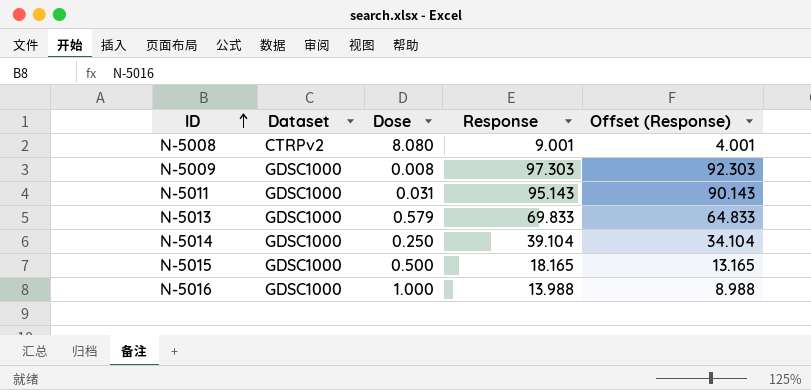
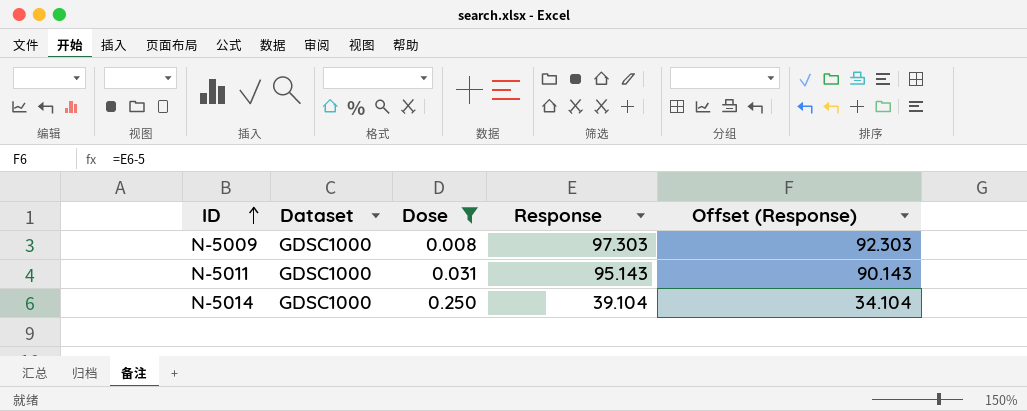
filter: none -> Dose <= 0.250

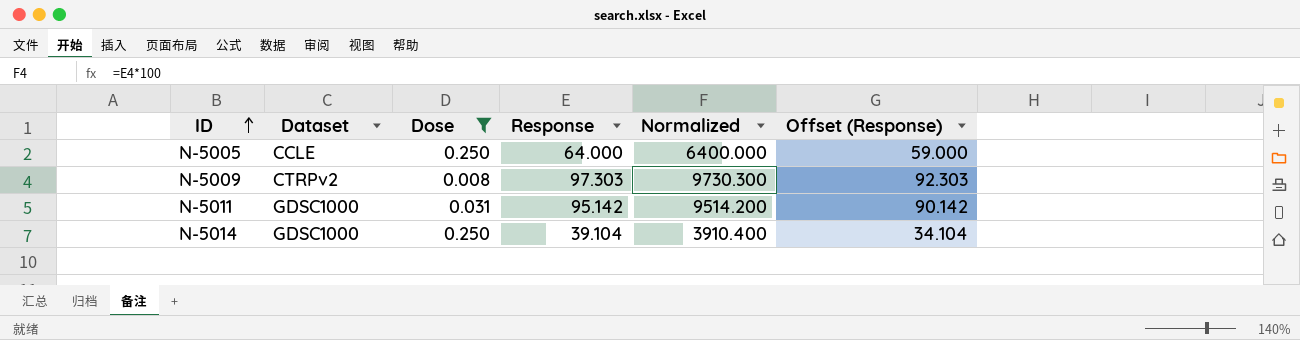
column Normalized | formula: none -> [Response] * 100
row N-5005: none -> CCLE | 0.250 | 64.000 | 6400.000 | 59.000
N-5009 | Dataset: GDSC1000 -> CTRPv2
N-5011 | Response: 95.143 -> 95.142
N-5011 | Offset (Response): 90.143 -> 90.142

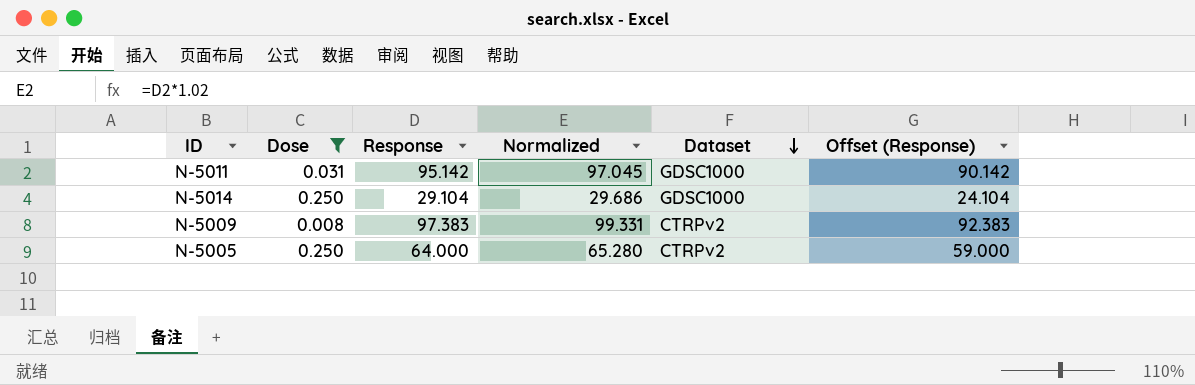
row order: ID ascending -> Dataset descending
column Normalized | formula: [Response] * 100 -> [Response] * 1.02
column Dataset | position: 2 -> 5
N-5014 | Response: 39.104 -> 29.104
N-5014 | Offset (Response): 34.104 -> 24.104
N-5009 | Response: 97.303 -> 97.383
N-5009 | Offset (Response): 92.303 -> 92.383
N-5005 | Dataset: CCLE -> CTRPv2

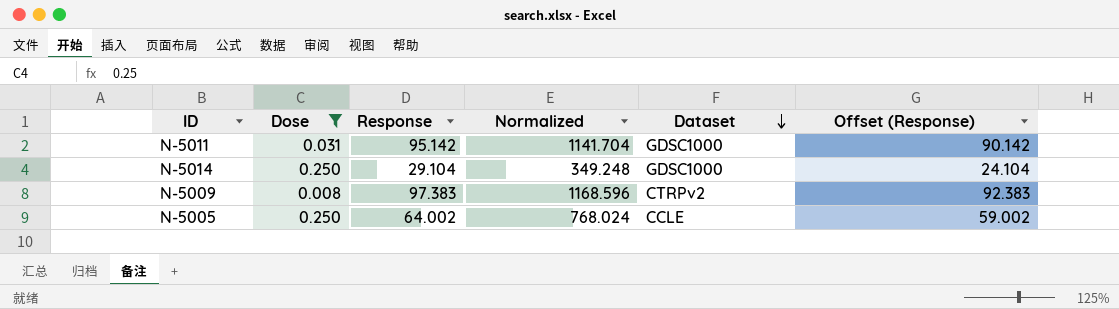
column Normalized | formula: [Response] * 1.02 -> [Response] * 12
N-5005 | Response: 64.000 -> 64.002
N-5005 | Dataset: CTRPv2 -> CCLE
N-5005 | Offset (Response): 59.000 -> 59.002

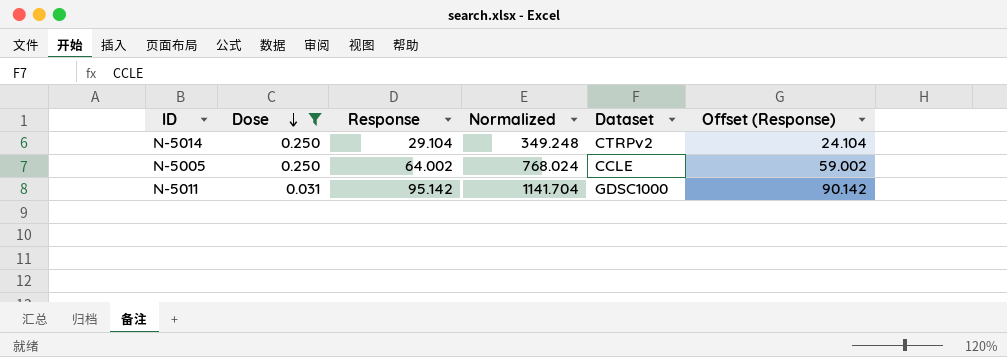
row order: Dataset descending -> Dose descending
row N-5009: 0.008 | 97.383 | 1168.596 | CTRPv2 | 92.383 -> none
N-5014 | Dataset: GDSC1000 -> CTRPv2

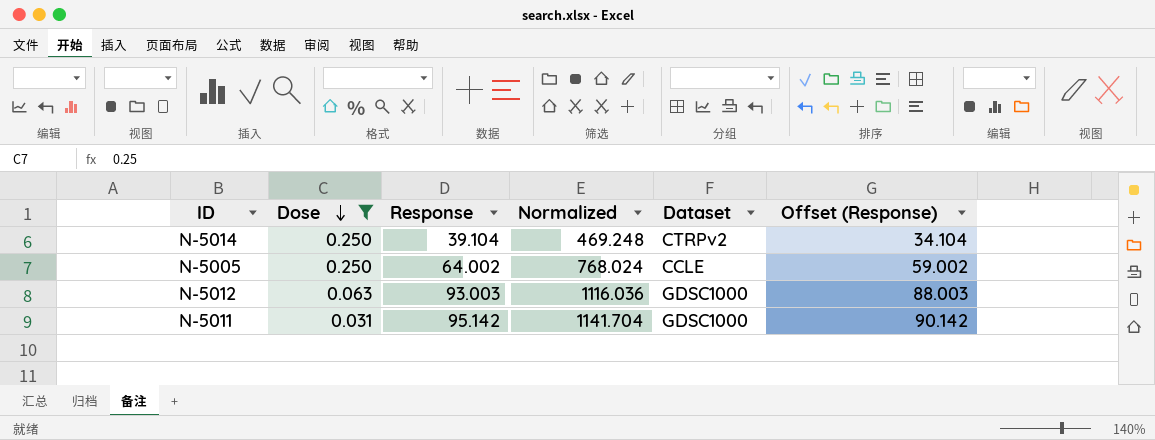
N-5014 | Response: 29.104 -> 39.104
N-5014 | Normalized: 349.248 -> 469.248
N-5014 | Offset (Response): 24.104 -> 34.104
row N-5012: none -> 0.063 | 93.003 | 1116.036 | GDSC1000 | 88.003

